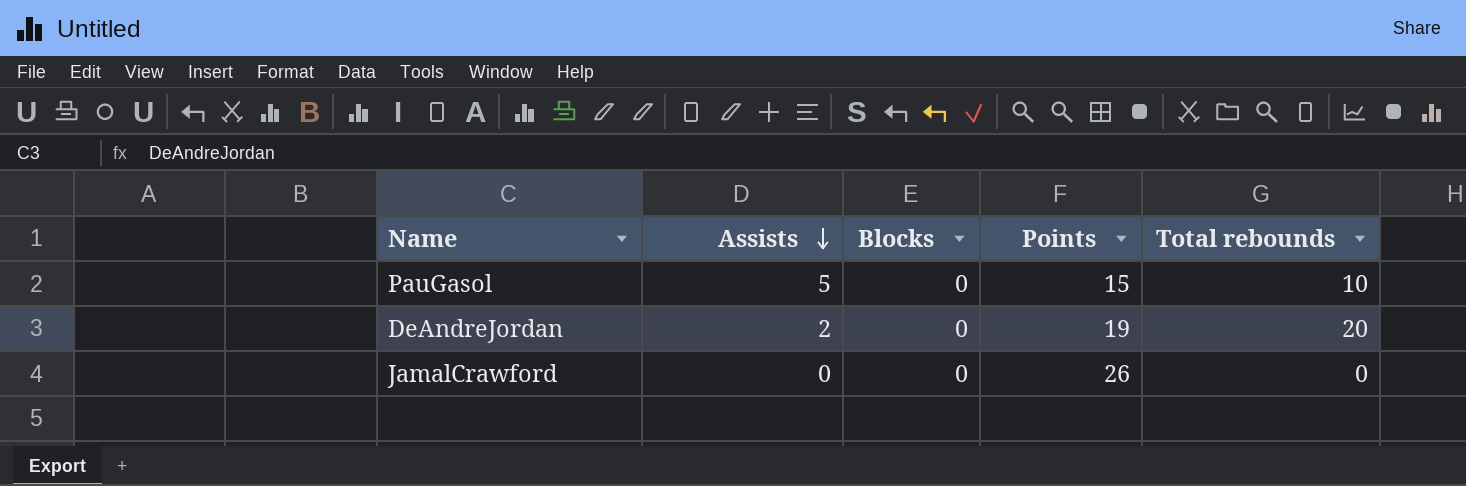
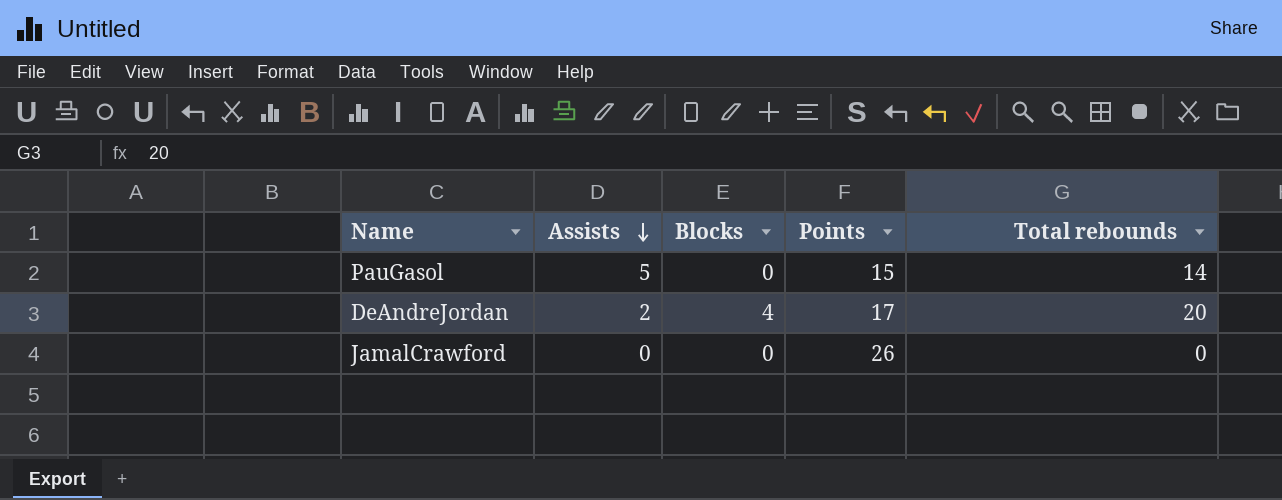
PauGasol | Total rebounds: 10 -> 14
DeAndreJordan | Blocks: 0 -> 4
DeAndreJordan | Points: 19 -> 17

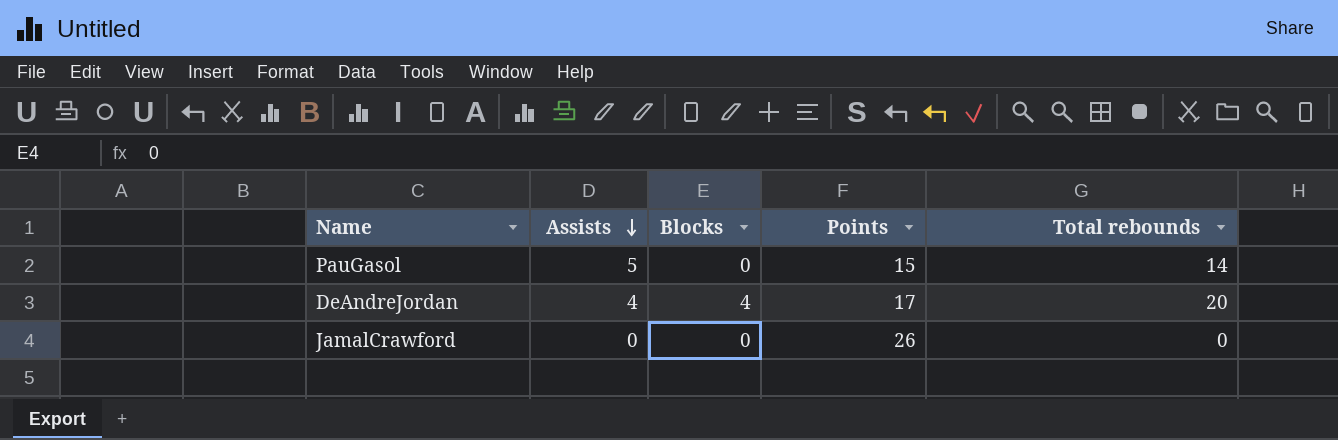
DeAndreJordan | Assists: 2 -> 4

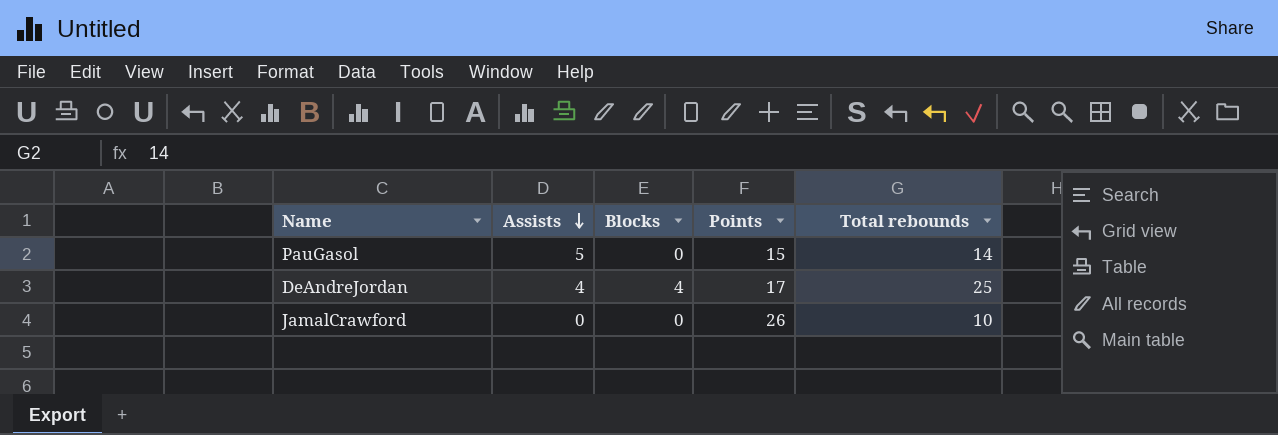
DeAndreJordan | Total rebounds: 20 -> 25
JamalCrawford | Total rebounds: 0 -> 10

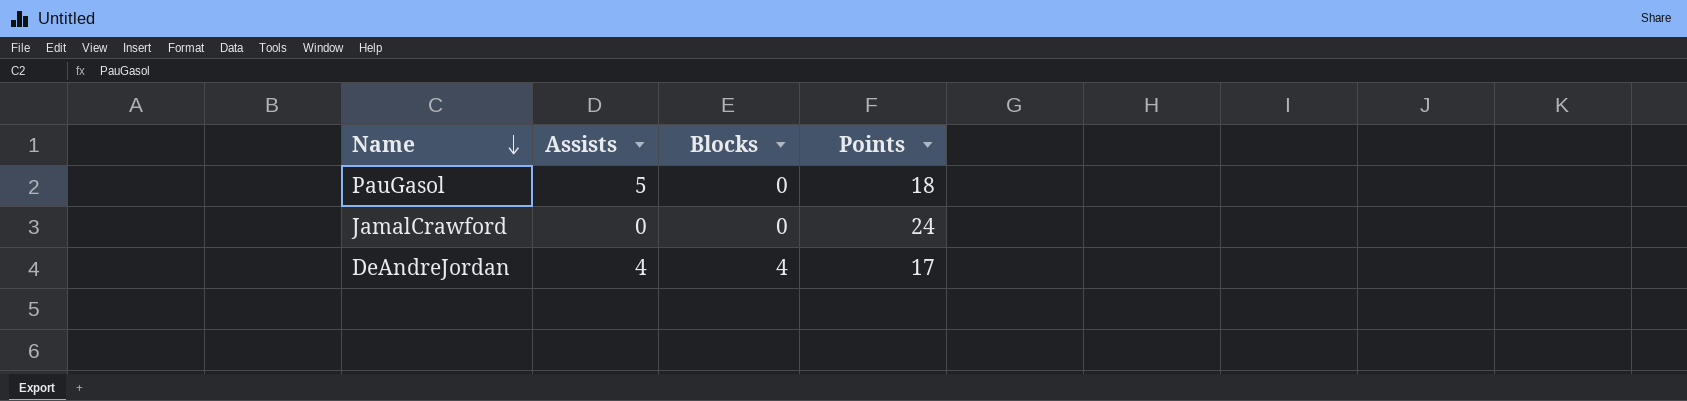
row order: Assists descending -> Name descending
column Total rebounds | position: 5 -> none
PauGasol | Points: 15 -> 18
JamalCrawford | Points: 26 -> 24

